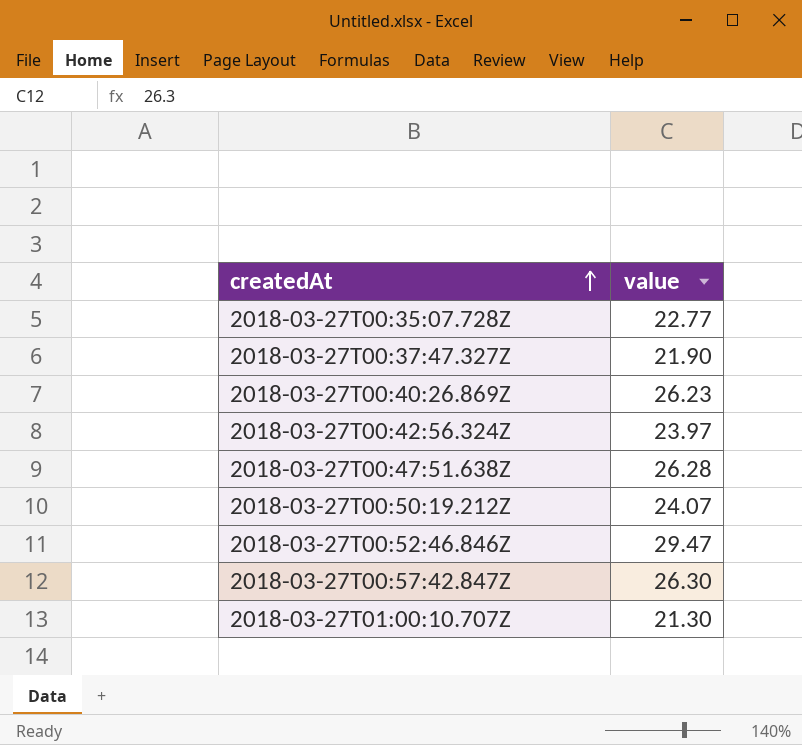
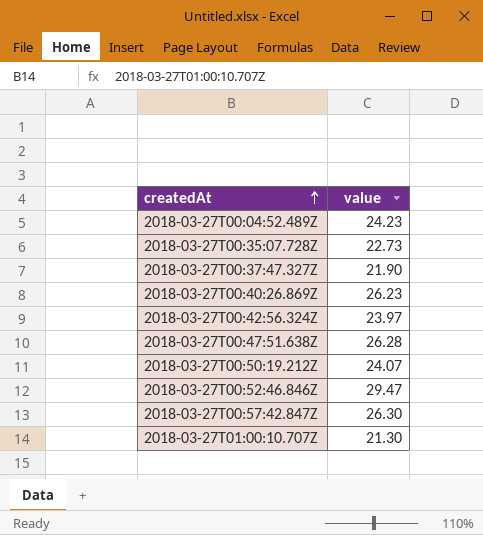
row 2018-03-27T00:04:52.489Z: none -> 24.23
2018-03-27T00:35:07.728Z | value: 22.77 -> 22.73

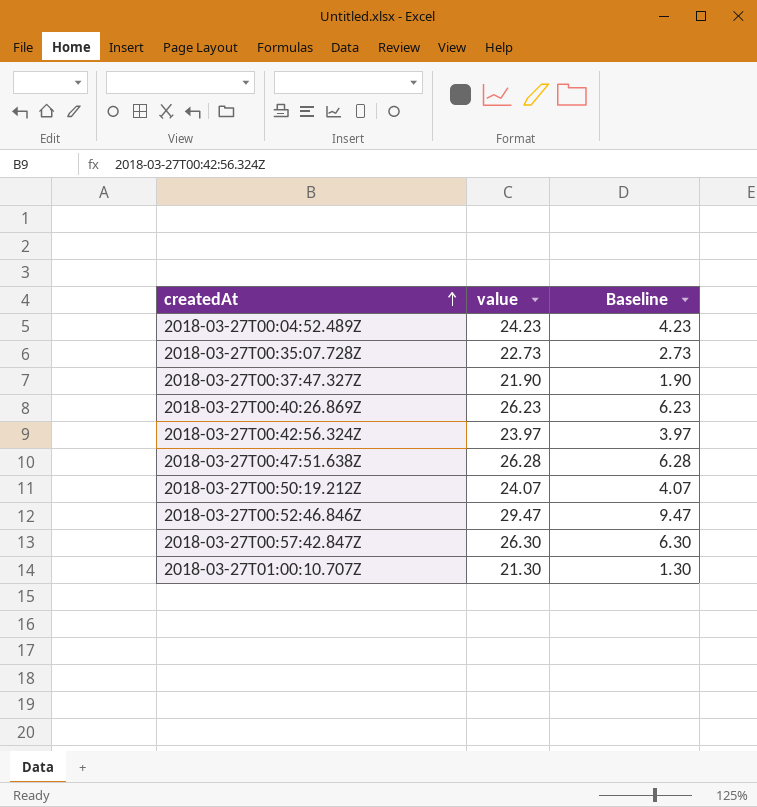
column Baseline | formula: none -> [value] - 20

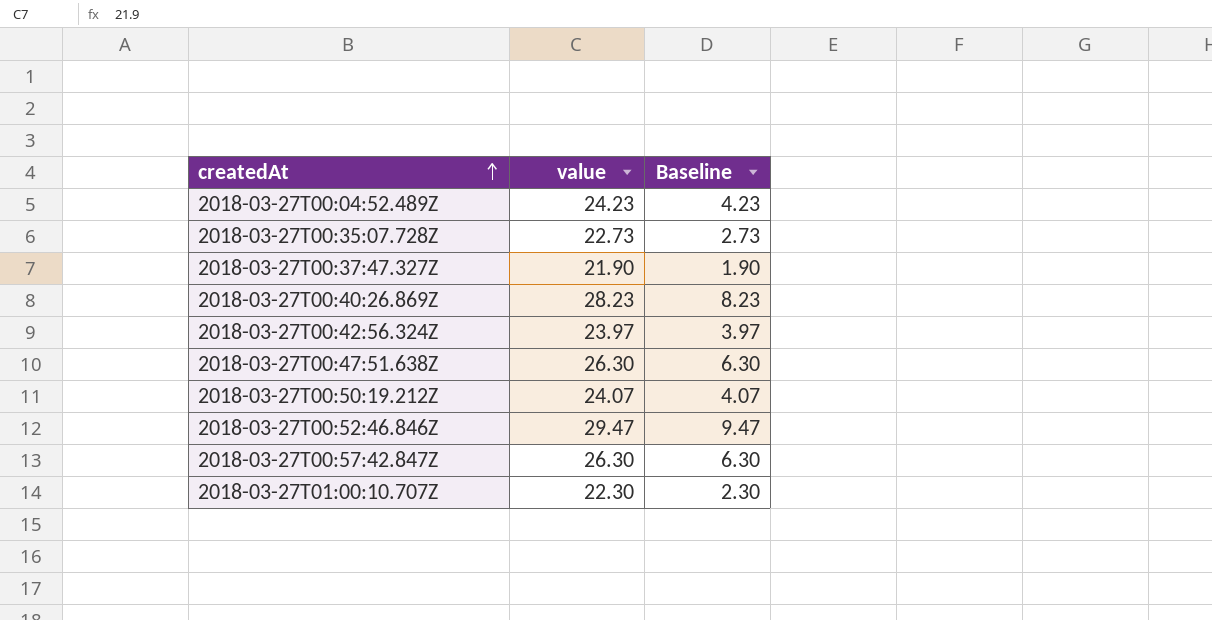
2018-03-27T00:40:26.869Z | value: 26.23 -> 28.23
2018-03-27T00:40:26.869Z | Baseline: 6.23 -> 8.23
2018-03-27T00:47:51.638Z | value: 26.28 -> 26.30
2018-03-27T00:47:51.638Z | Baseline: 6.28 -> 6.30
2018-03-27T01:00:10.707Z | value: 21.30 -> 22.30
2018-03-27T01:00:10.707Z | Baseline: 1.30 -> 2.30

